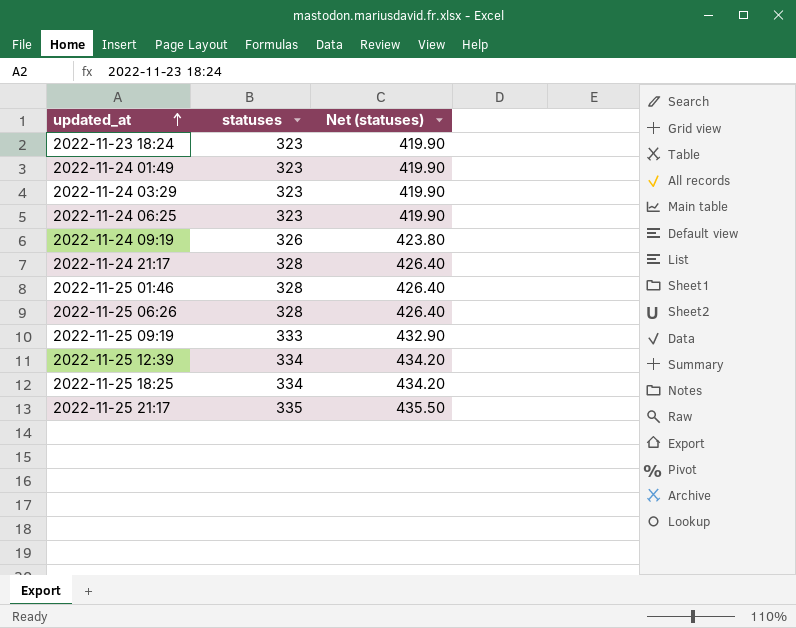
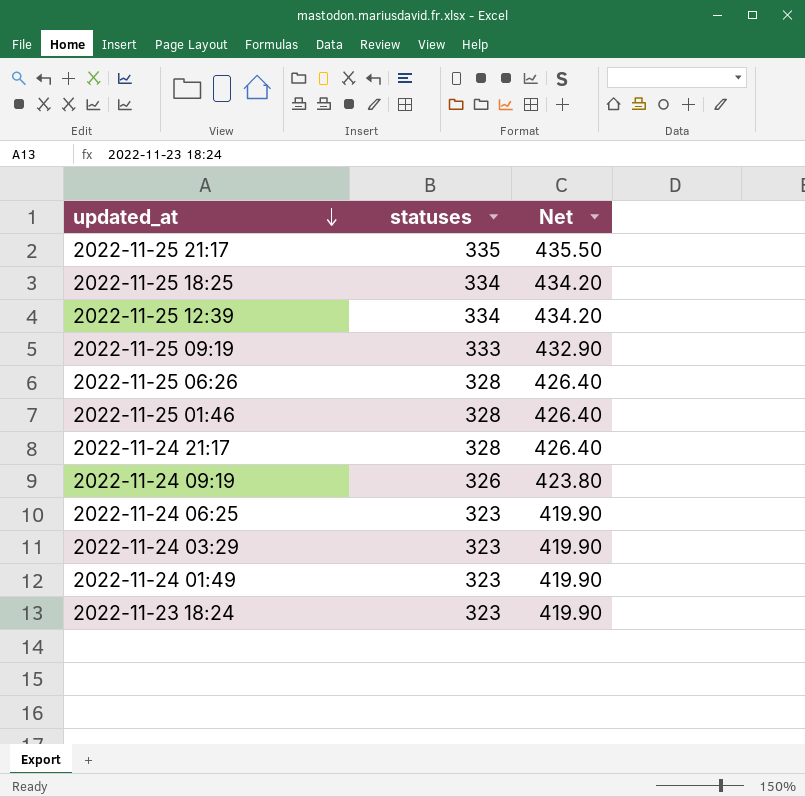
row order: updated_at ascending -> updated_at descending
column name: Net (statuses) -> Net

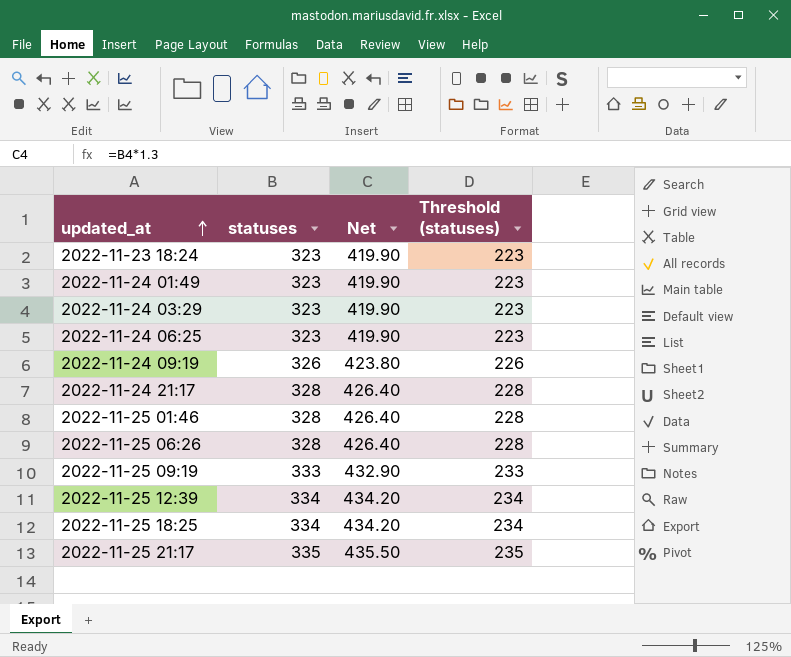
row order: updated_at descending -> updated_at ascending
column Threshold (statuses) | formula: none -> [statuses] - 100

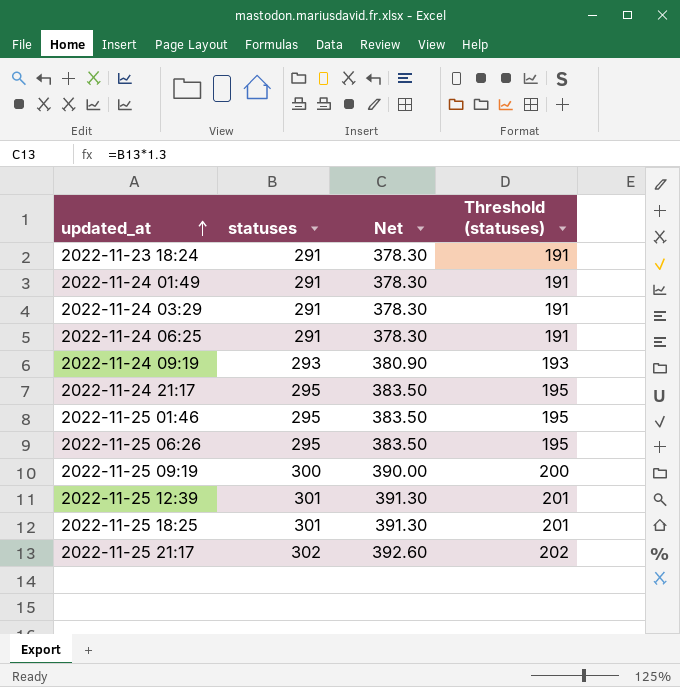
2022-11-23 18:24 | statuses: 323 -> 291
2022-11-23 18:24 | Net: 419.90 -> 378.30
2022-11-23 18:24 | Threshold (statuses): 223 -> 191
2022-11-24 01:49 | statuses: 323 -> 291
2022-11-24 01:49 | Net: 419.90 -> 378.30
2022-11-24 01:49 | Threshold (statuses): 223 -> 191
2022-11-24 03:29 | statuses: 323 -> 291
2022-11-24 03:29 | Net: 419.90 -> 378.30
2022-11-24 03:29 | Threshold (statuses): 223 -> 191
2022-11-24 06:25 | statuses: 323 -> 291
2022-11-24 06:25 | Net: 419.90 -> 378.30
2022-11-24 06:25 | Threshold (statuses): 223 -> 191
2022-11-24 09:19 | statuses: 326 -> 293
2022-11-24 09:19 | Net: 423.80 -> 380.90
2022-11-24 09:19 | Threshold (statuses): 226 -> 193
2022-11-24 21:17 | statuses: 328 -> 295
2022-11-24 21:17 | Net: 426.40 -> 383.50
2022-11-24 21:17 | Threshold (statuses): 228 -> 195
2022-11-25 01:46 | statuses: 328 -> 295
2022-11-25 01:46 | Net: 426.40 -> 383.50
2022-11-25 01:46 | Threshold (statuses): 228 -> 195
2022-11-25 06:26 | statuses: 328 -> 295
2022-11-25 06:26 | Net: 426.40 -> 383.50
2022-11-25 06:26 | Threshold (statuses): 228 -> 195
2022-11-25 09:19 | statuses: 333 -> 300
2022-11-25 09:19 | Net: 432.90 -> 390.00
2022-11-25 09:19 | Threshold (statuses): 233 -> 200
2022-11-25 12:39 | statuses: 334 -> 301
2022-11-25 12:39 | Net: 434.20 -> 391.30
2022-11-25 12:39 | Threshold (statuses): 234 -> 201
2022-11-25 18:25 | statuses: 334 -> 301
2022-11-25 18:25 | Net: 434.20 -> 391.30
2022-11-25 18:25 | Threshold (statuses): 234 -> 201
2022-11-25 21:17 | statuses: 335 -> 302
2022-11-25 21:17 | Net: 435.50 -> 392.60
2022-11-25 21:17 | Threshold (statuses): 235 -> 202

